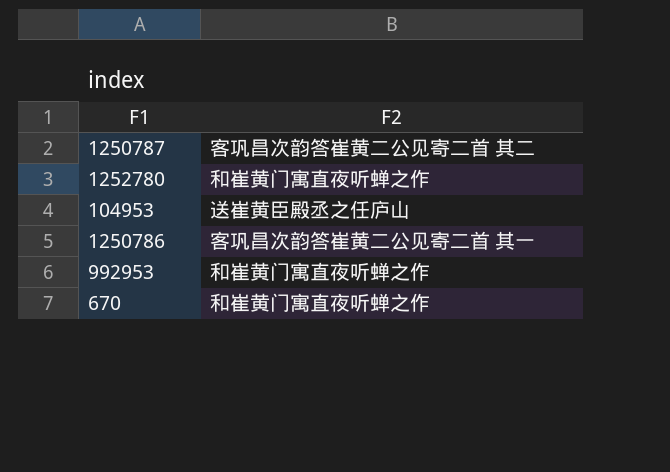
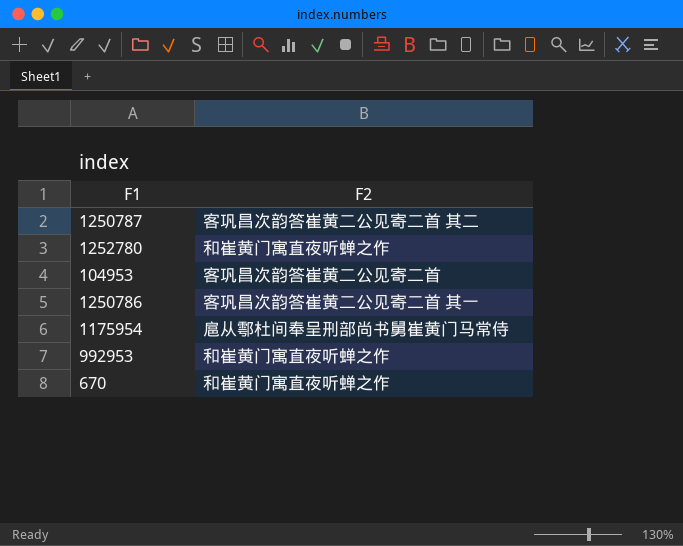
104953 | F2: 送崔黄臣殿丞之任庐山 -> 客巩昌次韵答崔黄二公见寄二首
row 1175954: none -> 扈从鄠杜间奉呈刑部尚书舅崔黄门马常侍

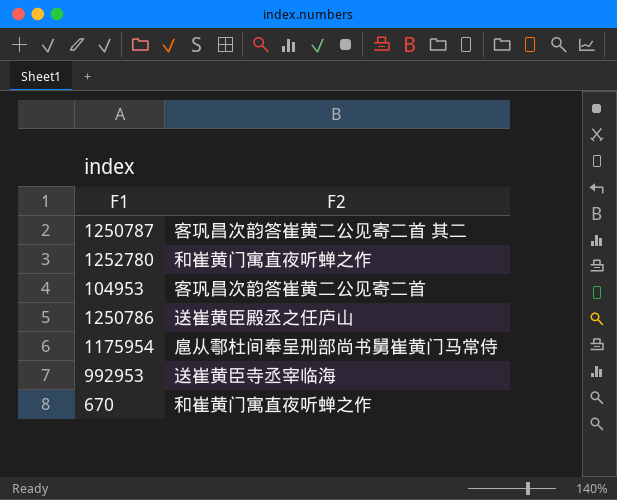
1250786 | F2: 客巩昌次韵答崔黄二公见寄二首 其一 -> 送崔黄臣殿丞之任庐山
992953 | F2: 和崔黄门寓直夜听蝉之作 -> 送崔黄臣寺丞宰临海

